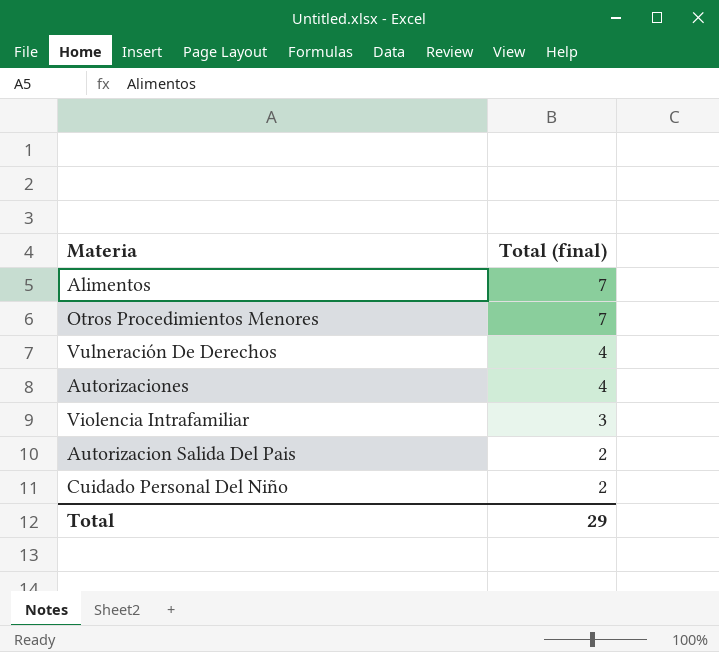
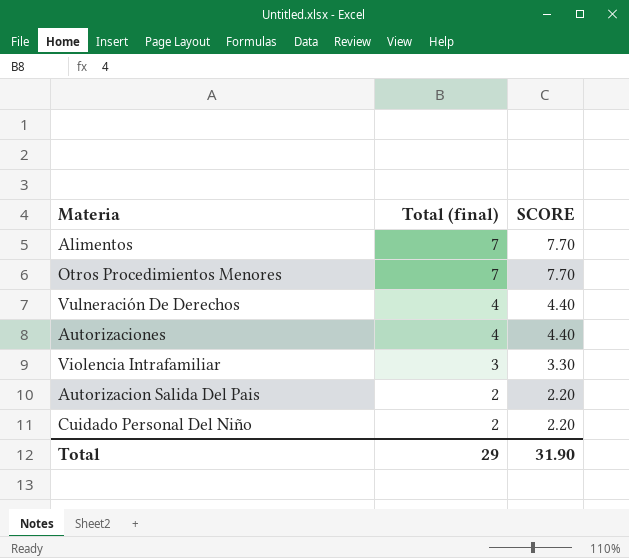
column SCORE | formula: none -> [Total (final)] * 1.1

